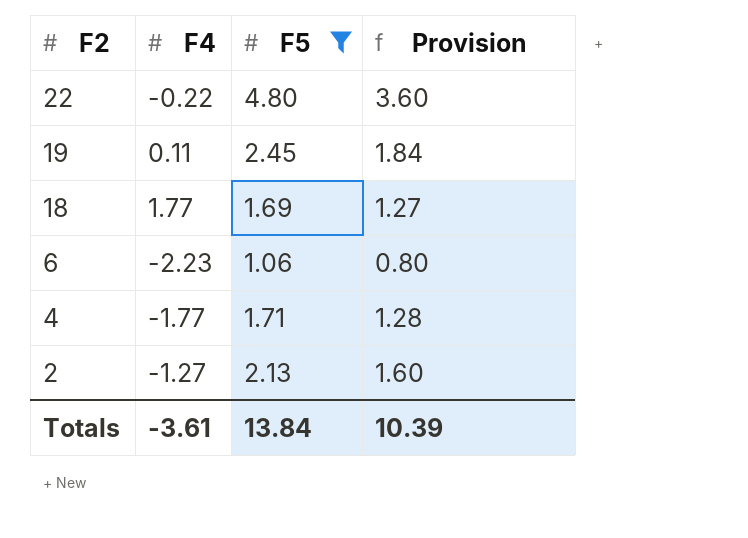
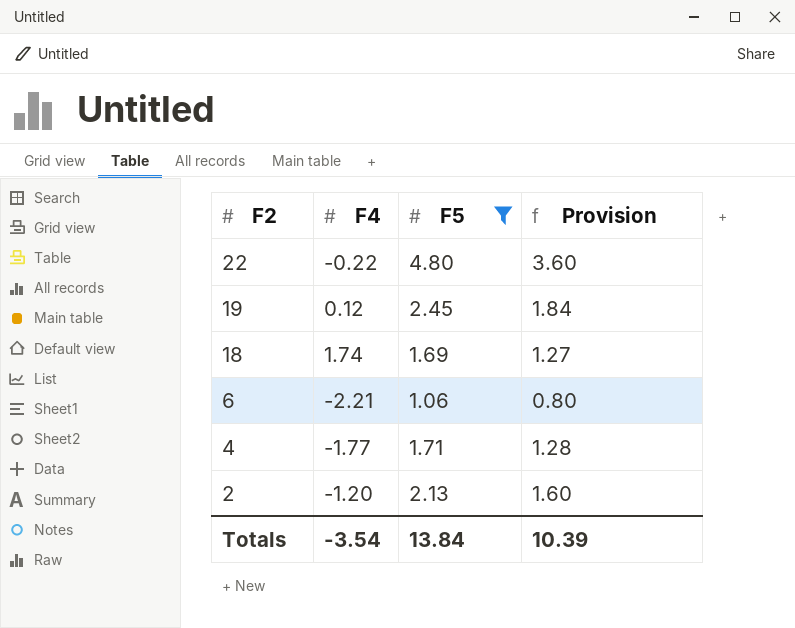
19 | F4: 0.11 -> 0.12
18 | F4: 1.77 -> 1.74
6 | F4: -2.23 -> -2.21
2 | F4: -1.27 -> -1.20
Totals | F4: -3.61 -> -3.54

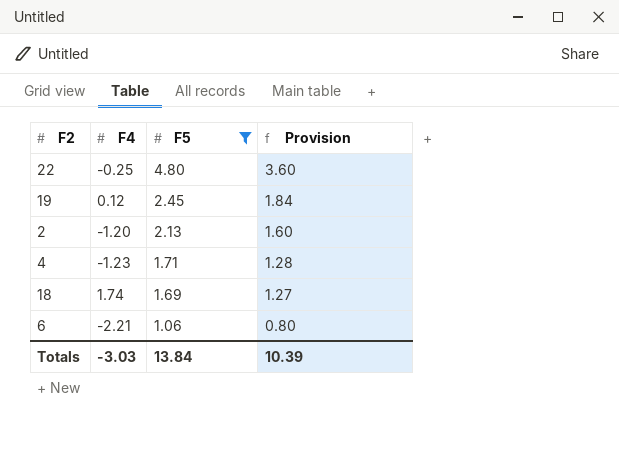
row order: F2 descending -> F5 descending
22 | F4: -0.22 -> -0.25
4 | F4: -1.77 -> -1.23
Totals | F4: -3.54 -> -3.03

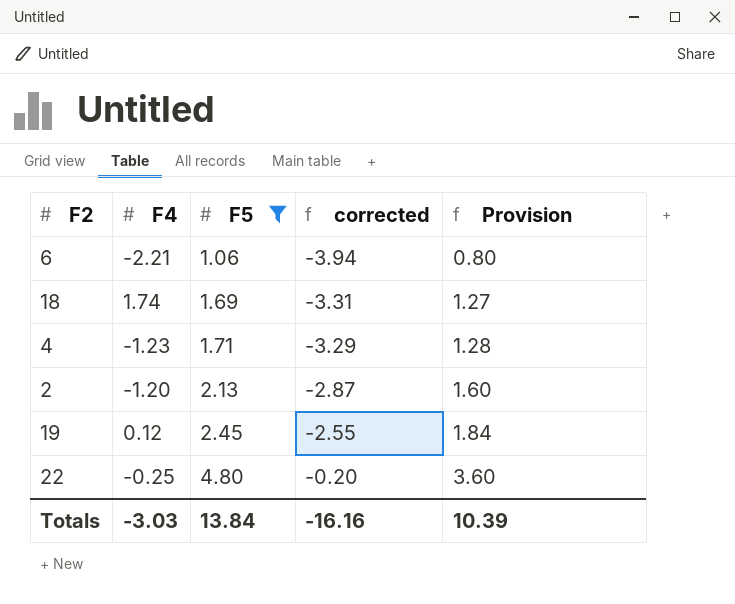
row order: F5 descending -> F5 ascending
column corrected | formula: none -> [F5] - 5

